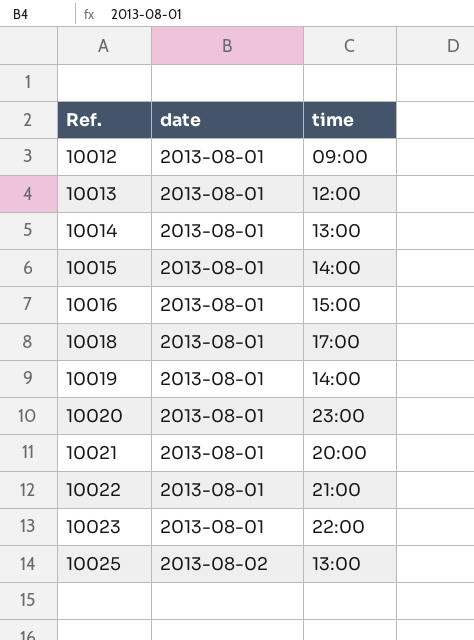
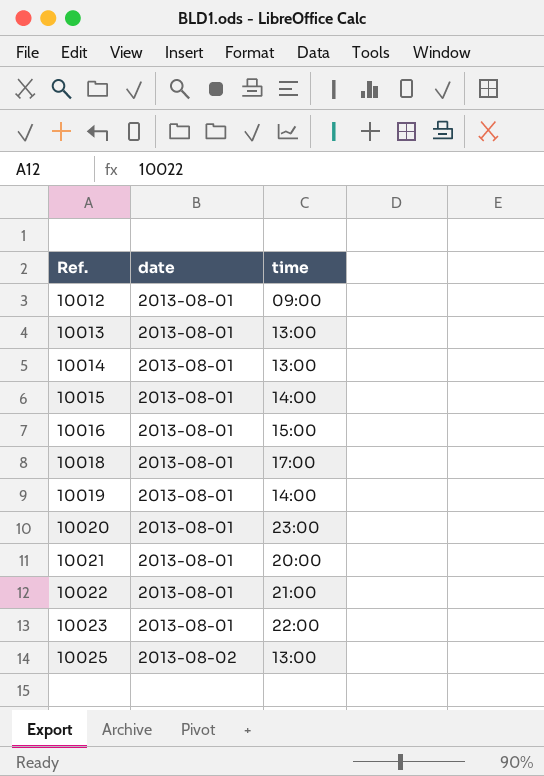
10013 | time: 12:00 -> 13:00

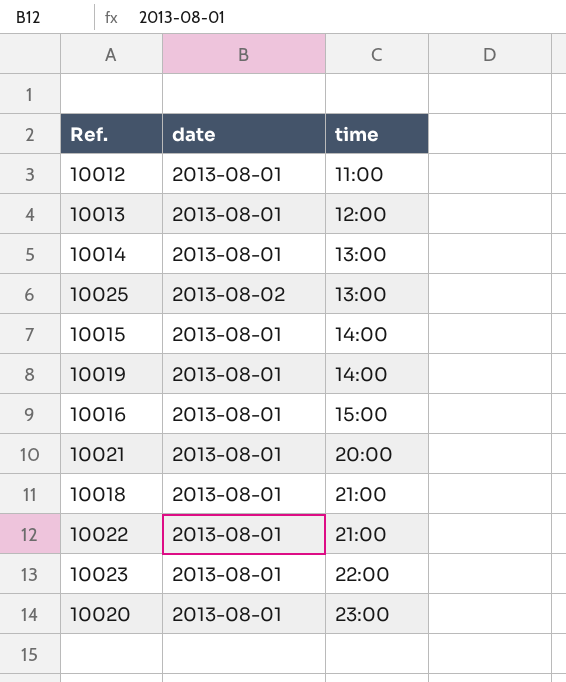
row order: Ref. ascending -> time ascending
10012 | time: 09:00 -> 11:00
10013 | time: 13:00 -> 12:00
10018 | time: 17:00 -> 21:00

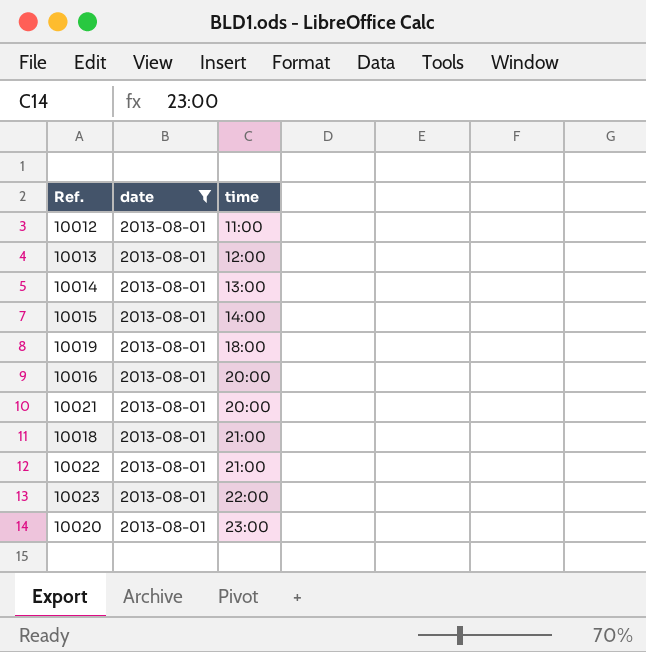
filter: none -> date = 2013-08-01
10019 | time: 14:00 -> 18:00
10016 | time: 15:00 -> 20:00

